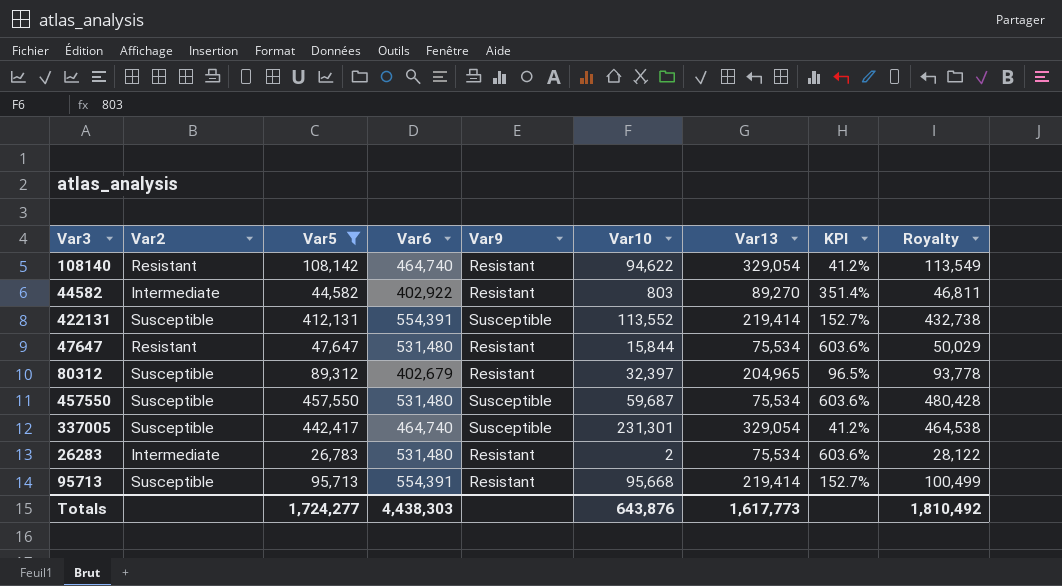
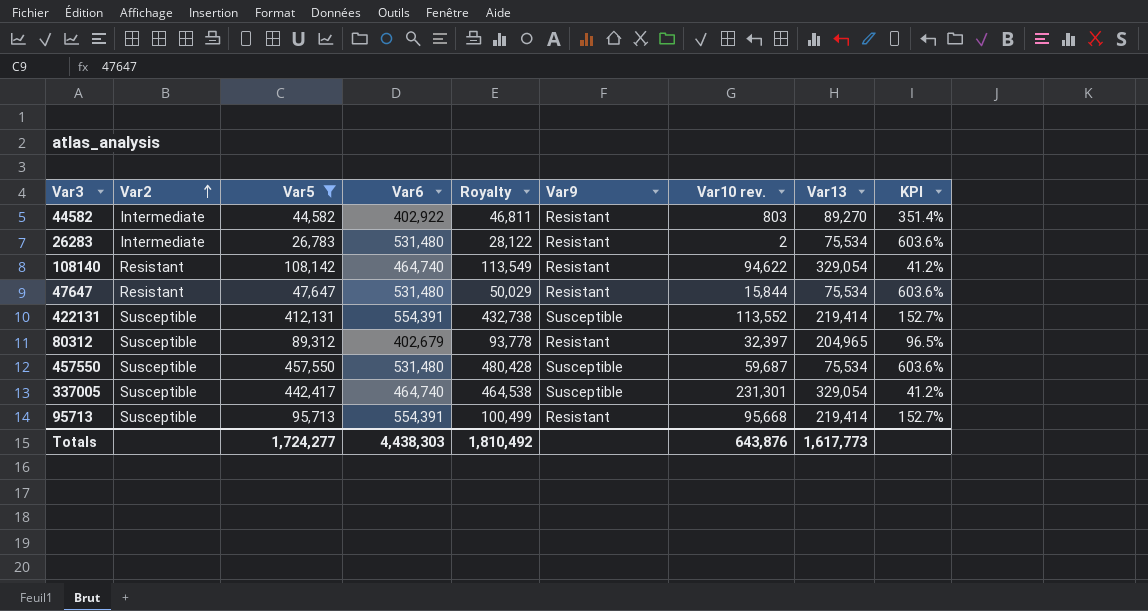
row order: none -> Var2 ascending
column Royalty | position: 9 -> 5
column name: Var10 -> Var10 rev.

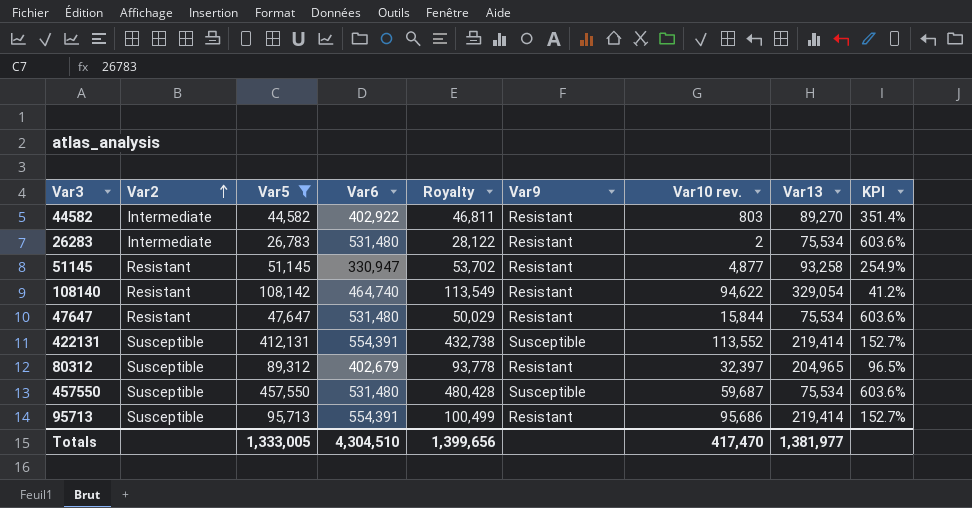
row 337005: Susceptible | 442,417 | 464,740 | 464,538 | Susceptible | 231,301 | 329,054 | 41.2% -> none
row 51145: none -> Resistant | 51,145 | 330,947 | 53,702 | Resistant | 4,877 | 93,258 | 254.9%
95713 | Var10 rev.: 95,668 -> 95,686
Totals | Var5: 1,724,277 -> 1,333,005
Totals | Var6: 4,438,303 -> 4,304,510
Totals | Royalty: 1,810,492 -> 1,399,656
Totals | Var10 rev.: 643,876 -> 417,470
Totals | Var13: 1,617,773 -> 1,381,977

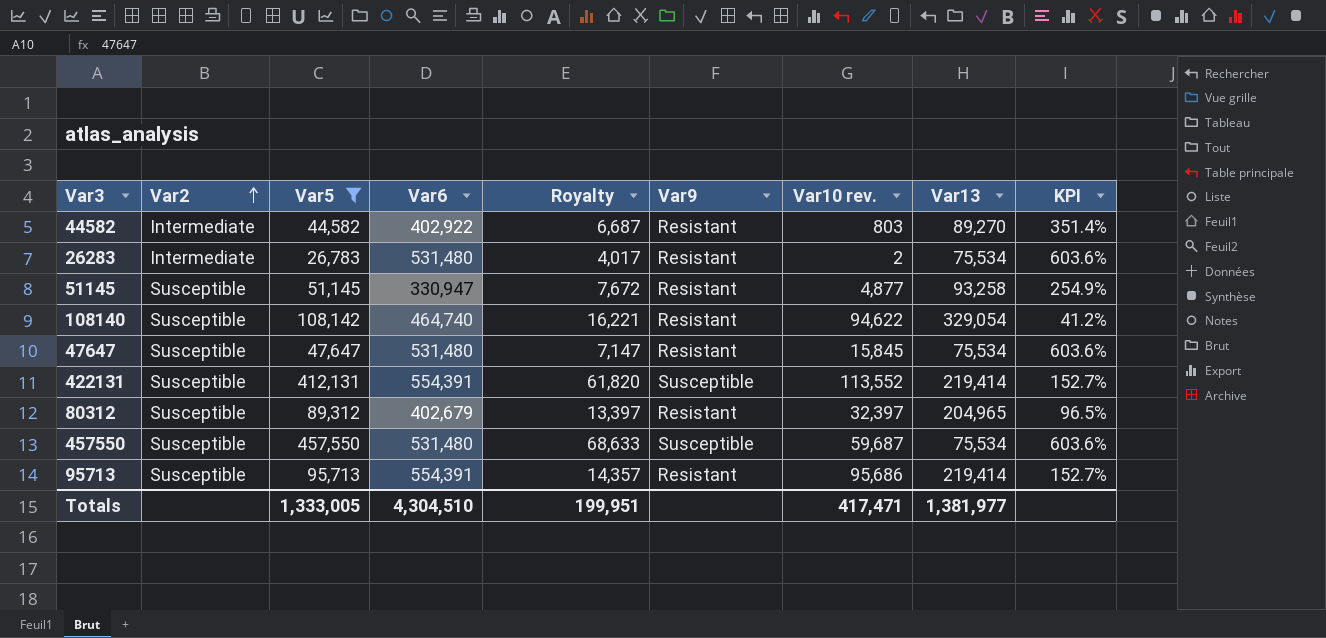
column Royalty | formula: [Var5] * 1.05 -> [Var5] * 0.15
51145 | Var2: Resistant -> Susceptible
108140 | Var2: Resistant -> Susceptible
47647 | Var2: Resistant -> Susceptible
47647 | Var10 rev.: 15,844 -> 15,845
Totals | Royalty: 1,399,656 -> 199,951
Totals | Var10 rev.: 417,470 -> 417,471

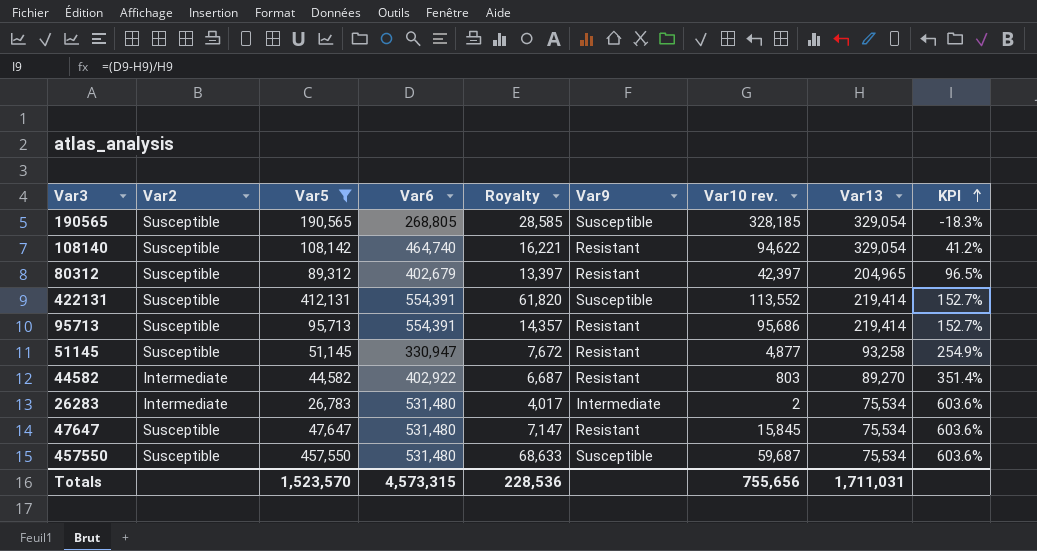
row order: Var2 ascending -> KPI ascending
row 190565: none -> Susceptible | 190,565 | 268,805 | 28,585 | Susceptible | 328,185 | 329,054 | -18.3%
80312 | Var10 rev.: 32,397 -> 42,397
26283 | Var9: Resistant -> Intermediate
Totals | Var5: 1,333,005 -> 1,523,570
Totals | Var6: 4,304,510 -> 4,573,315
Totals | Royalty: 199,951 -> 228,536
Totals | Var10 rev.: 417,471 -> 755,656
Totals | Var13: 1,381,977 -> 1,711,031

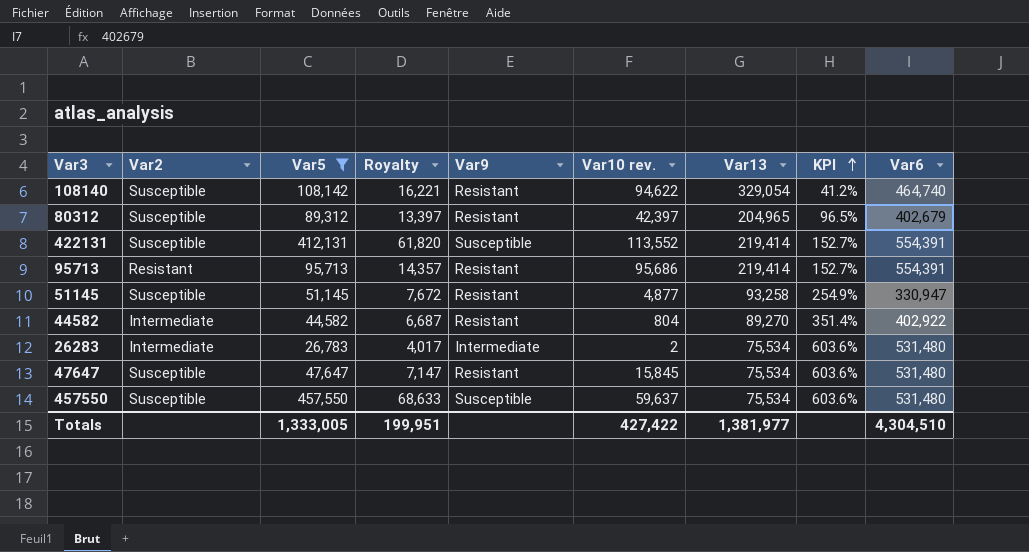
column Var6 | position: 4 -> 9
row 190565: Susceptible | 190,565 | 268,805 | 28,585 | Susceptible | 328,185 | 329,054 | -18.3% -> none
95713 | Var2: Susceptible -> Resistant
44582 | Var10 rev.: 803 -> 804
457550 | Var10 rev.: 59,687 -> 59,637
Totals | Var5: 1,523,570 -> 1,333,005
Totals | Royalty: 228,536 -> 199,951
Totals | Var10 rev.: 755,656 -> 427,422
Totals | Var13: 1,711,031 -> 1,381,977
Totals | Var6: 4,573,315 -> 4,304,510

